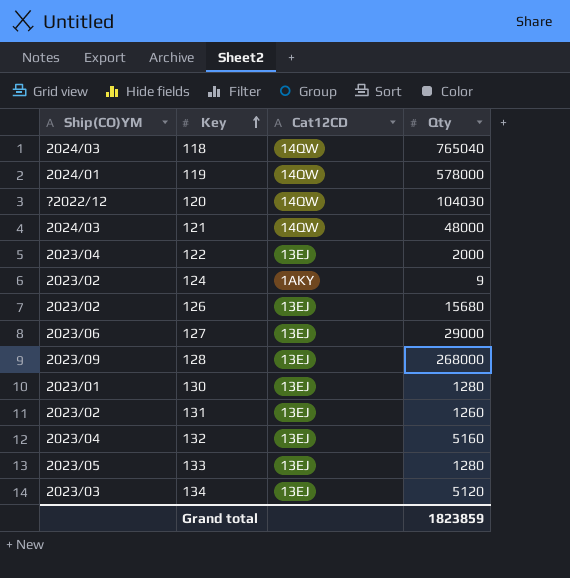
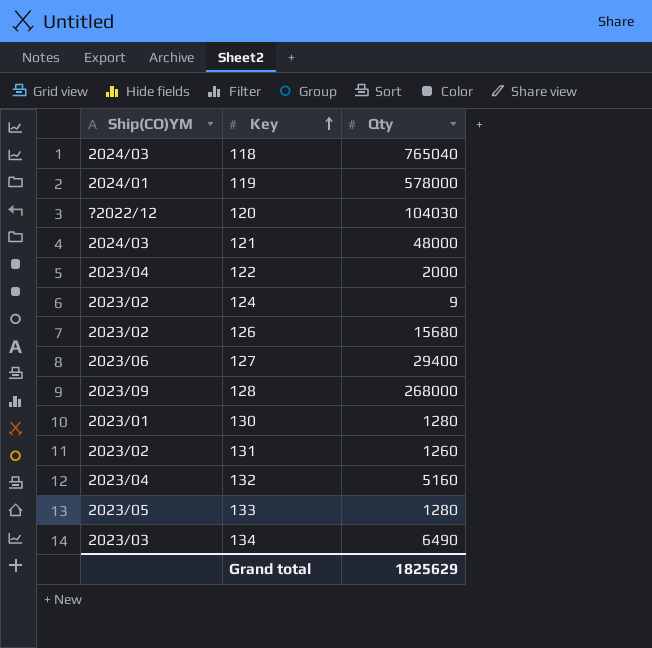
column Cat12CD | position: 3 -> none
127 | Qty: 29000 -> 29400
134 | Qty: 5120 -> 6490
Grand total | Qty: 1823859 -> 1825629

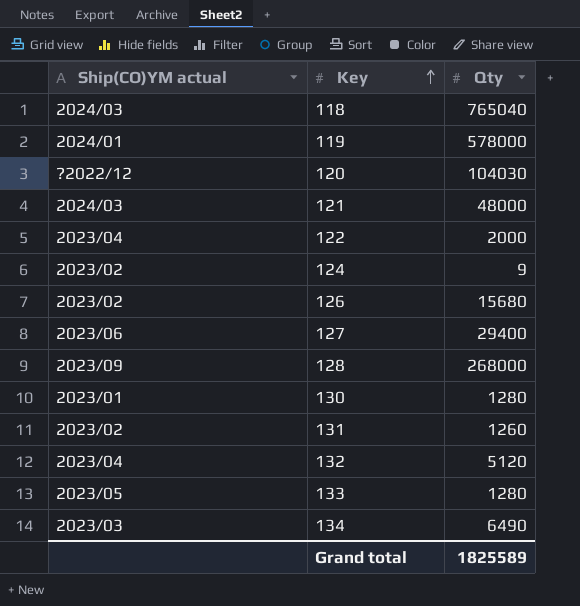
column name: Ship(CO)YM -> Ship(CO)YM actual
132 | Qty: 5160 -> 5120
Grand total | Qty: 1825629 -> 1825589

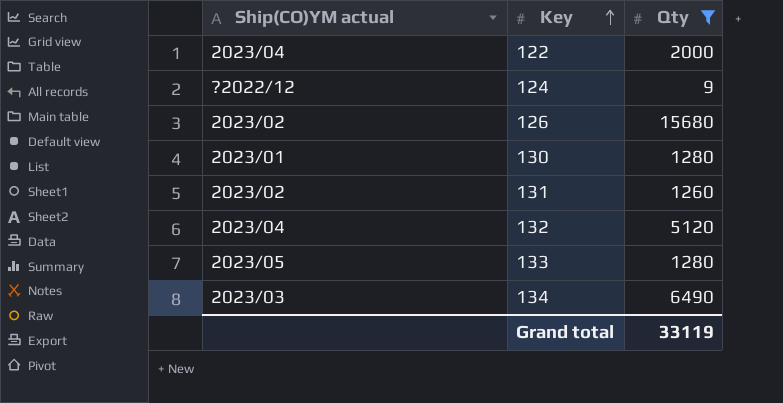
filter: none -> Qty <= 15680
124 | Ship(CO)YM actual: 2023/02 -> ?2022/12
Grand total | Qty: 1825589 -> 33119

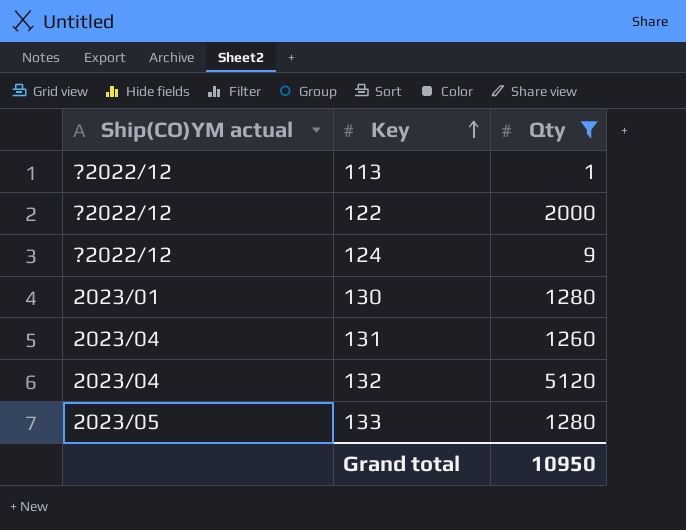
row 126: 2023/02 | 15680 -> none
row 134: 2023/03 | 6490 -> none
row 113: none -> ?2022/12 | 1
122 | Ship(CO)YM actual: 2023/04 -> ?2022/12
131 | Ship(CO)YM actual: 2023/02 -> 2023/04
Grand total | Qty: 33119 -> 10950

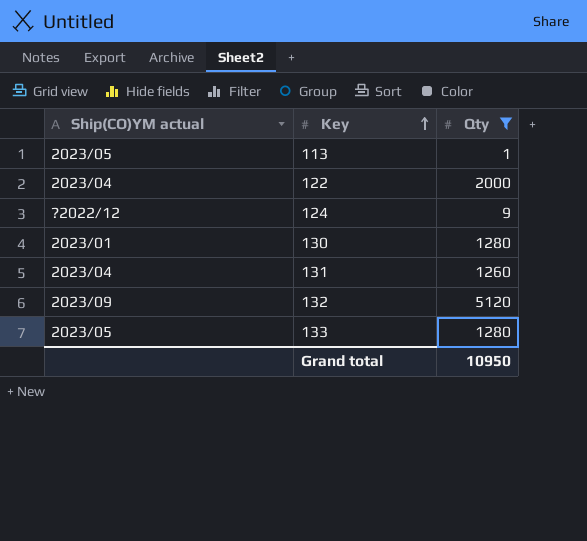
113 | Ship(CO)YM actual: ?2022/12 -> 2023/05
122 | Ship(CO)YM actual: ?2022/12 -> 2023/04
132 | Ship(CO)YM actual: 2023/04 -> 2023/09

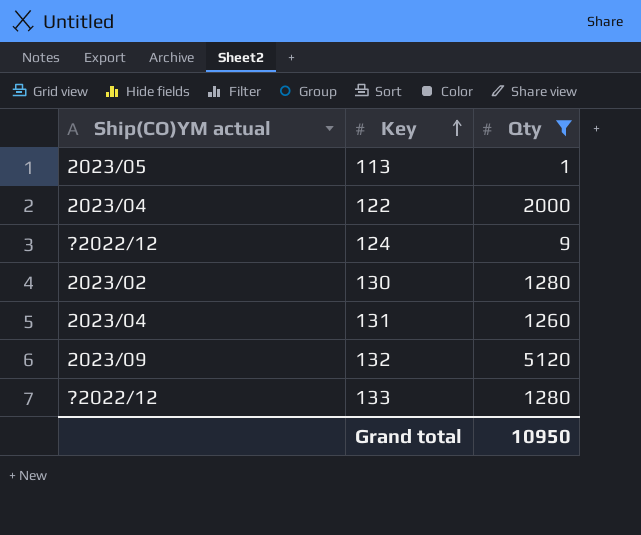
130 | Ship(CO)YM actual: 2023/01 -> 2023/02
133 | Ship(CO)YM actual: 2023/05 -> ?2022/12

